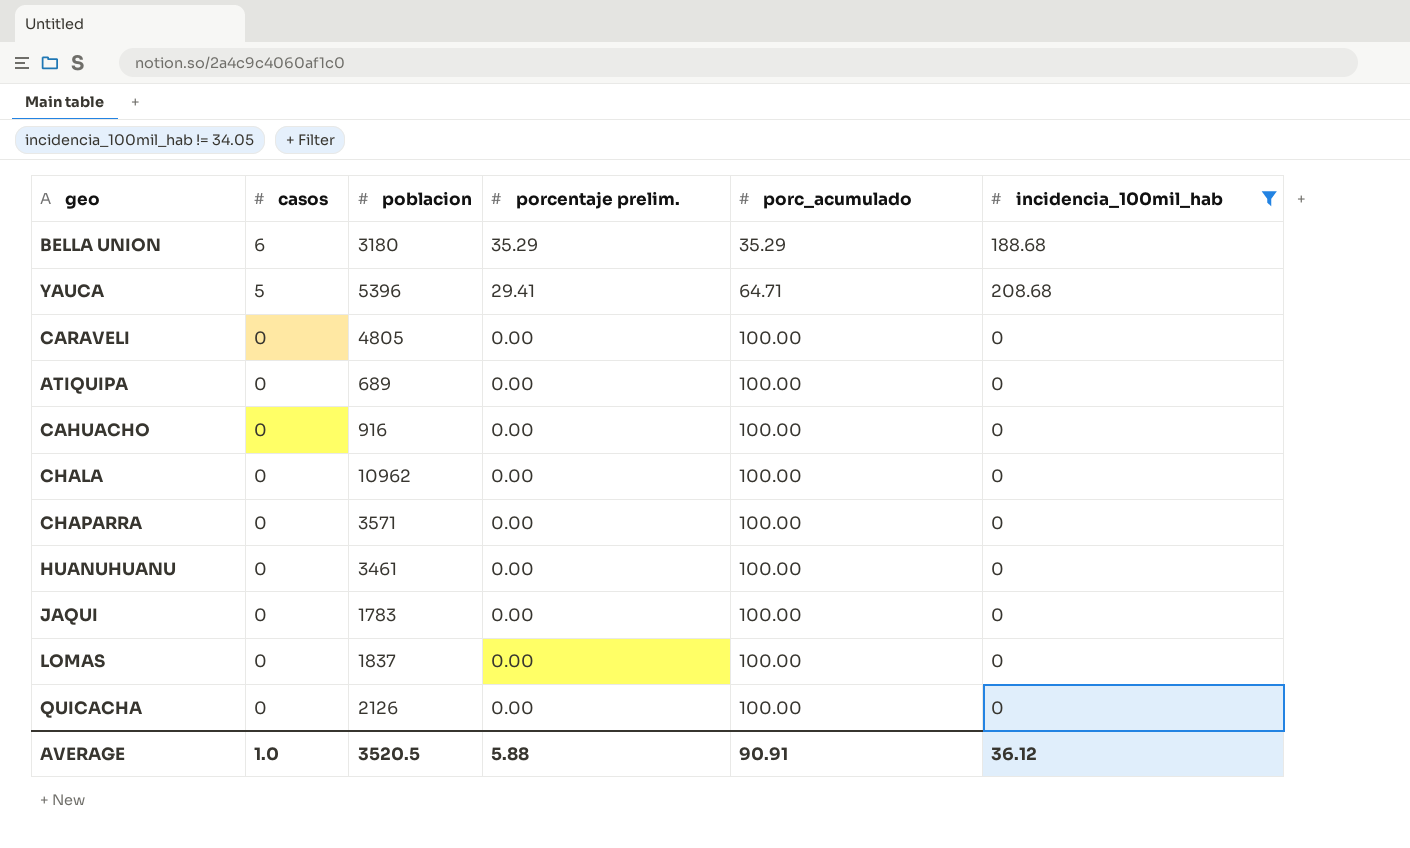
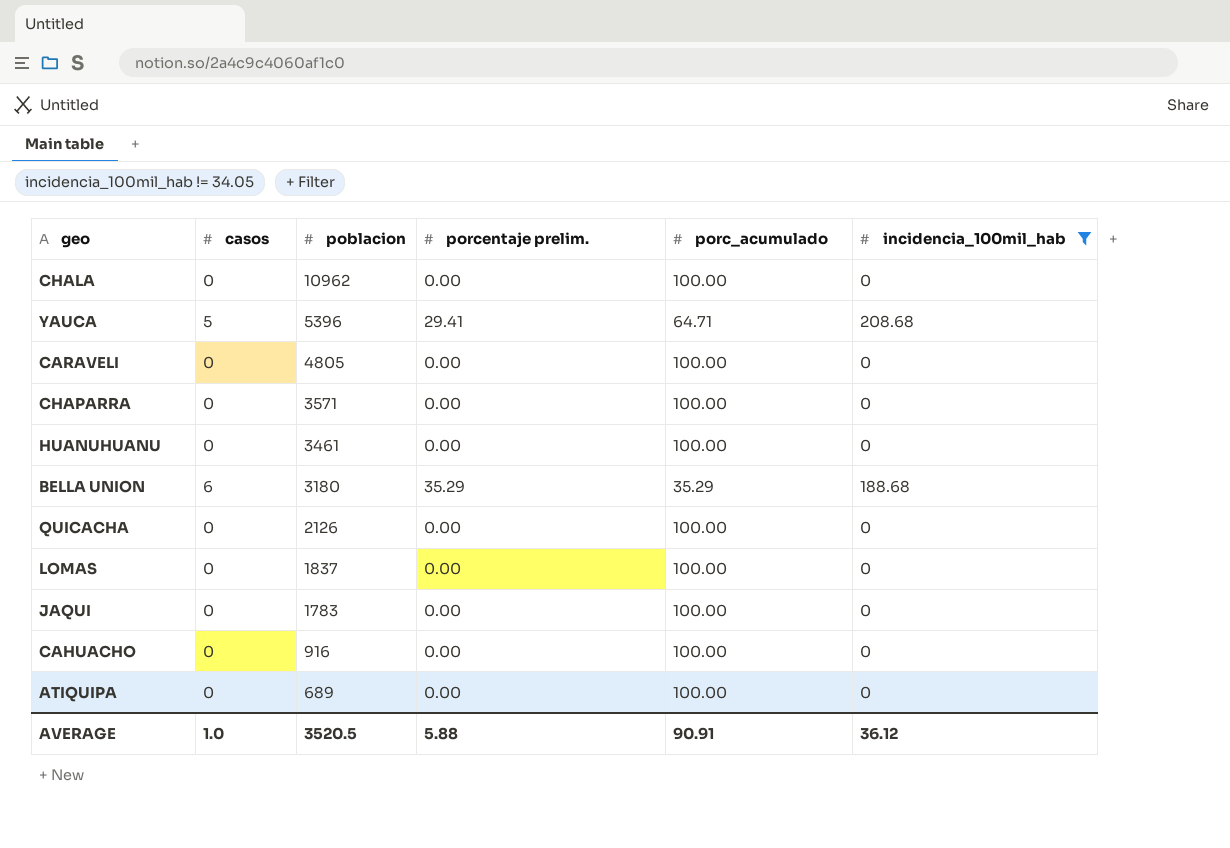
row order: casos descending -> poblacion descending

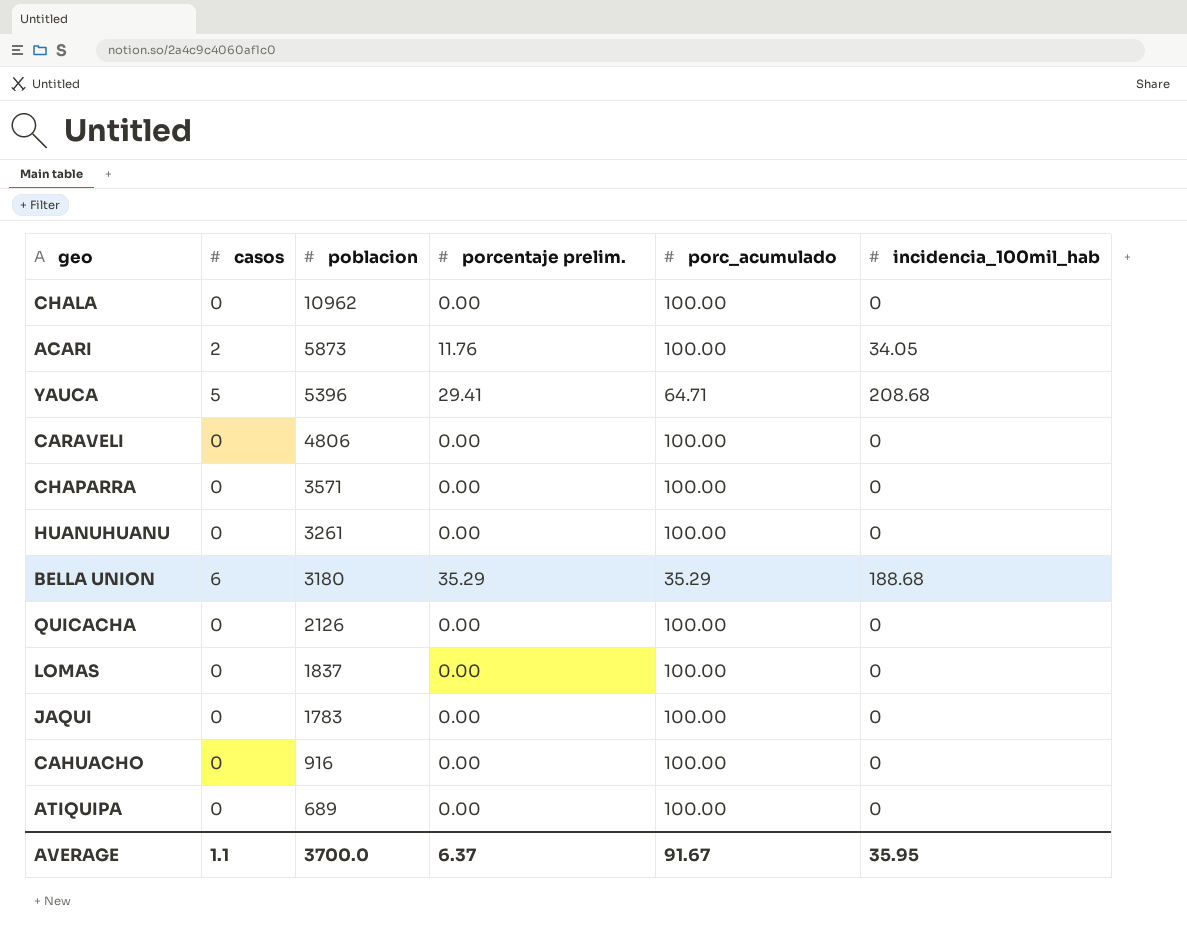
filter: incidencia_100mil_hab != 34.05 -> none
CARAVELI | poblacion: 4805 -> 4806
HUANUHUANU | poblacion: 3461 -> 3261
AVERAGE | casos: 1.0 -> 1.1
AVERAGE | poblacion: 3520.5 -> 3700.0
AVERAGE | porcentaje prelim.: 5.88 -> 6.37
AVERAGE | porc_acumulado: 90.91 -> 91.67
AVERAGE | incidencia_100mil_hab: 36.12 -> 35.95

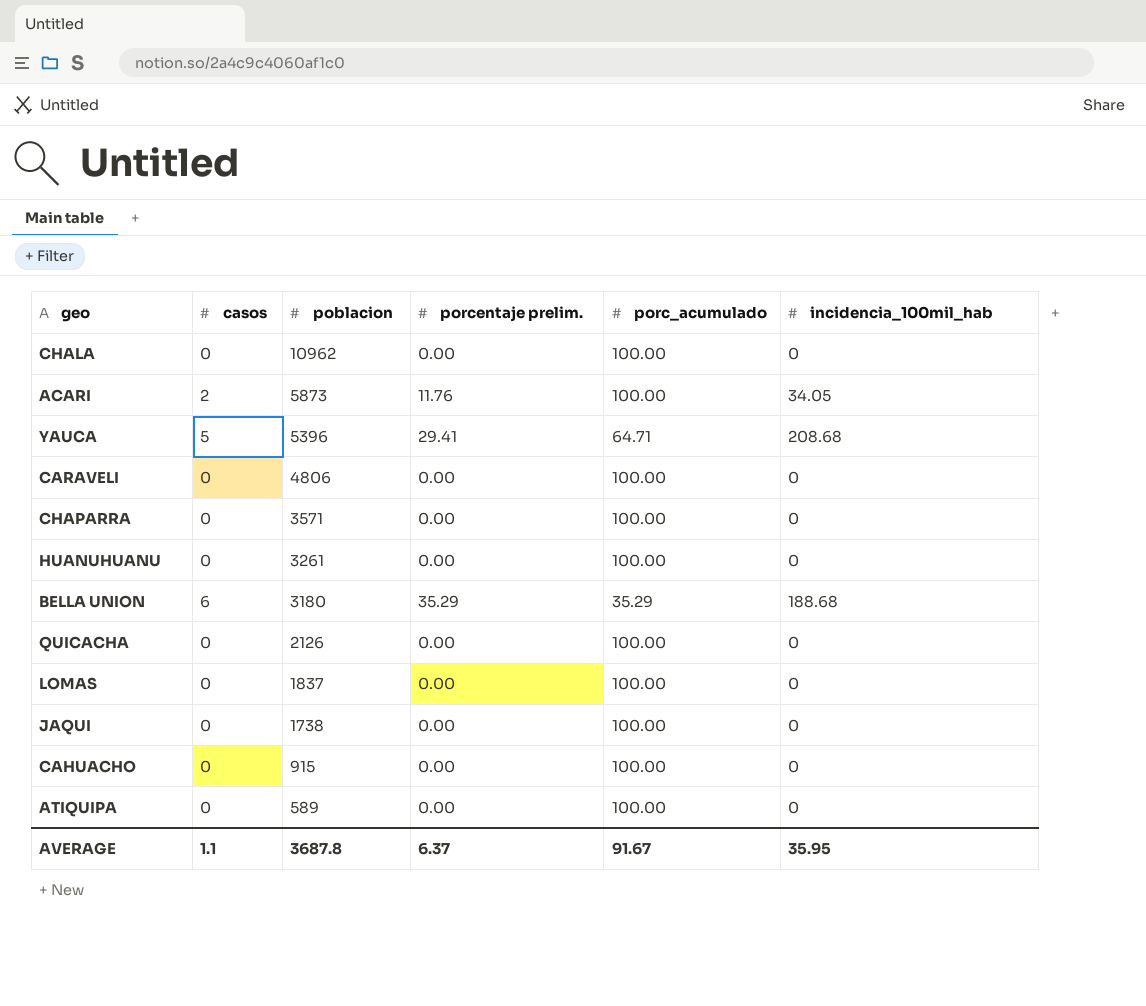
JAQUI | poblacion: 1783 -> 1738
CAHUACHO | poblacion: 916 -> 915
ATIQUIPA | poblacion: 689 -> 589
AVERAGE | poblacion: 3700.0 -> 3687.8

